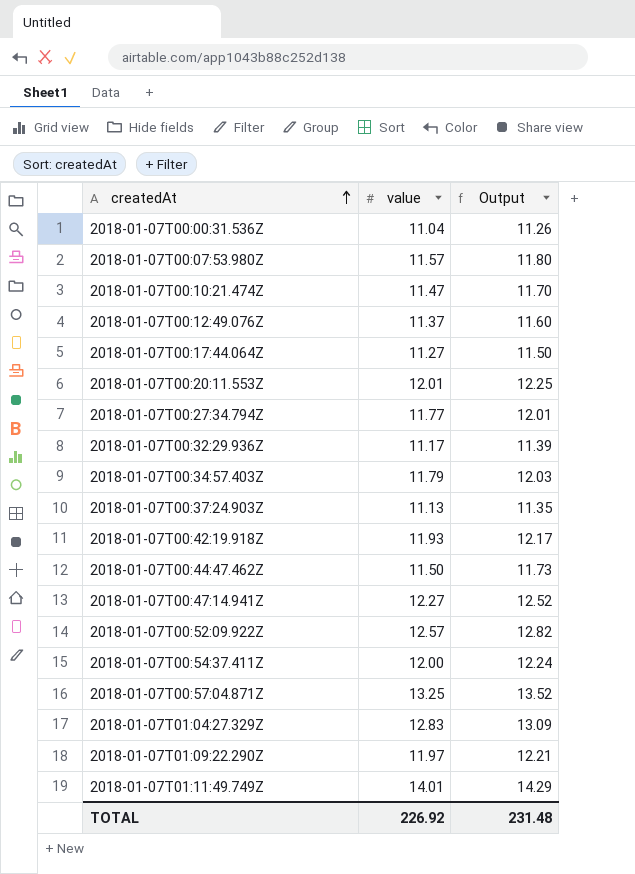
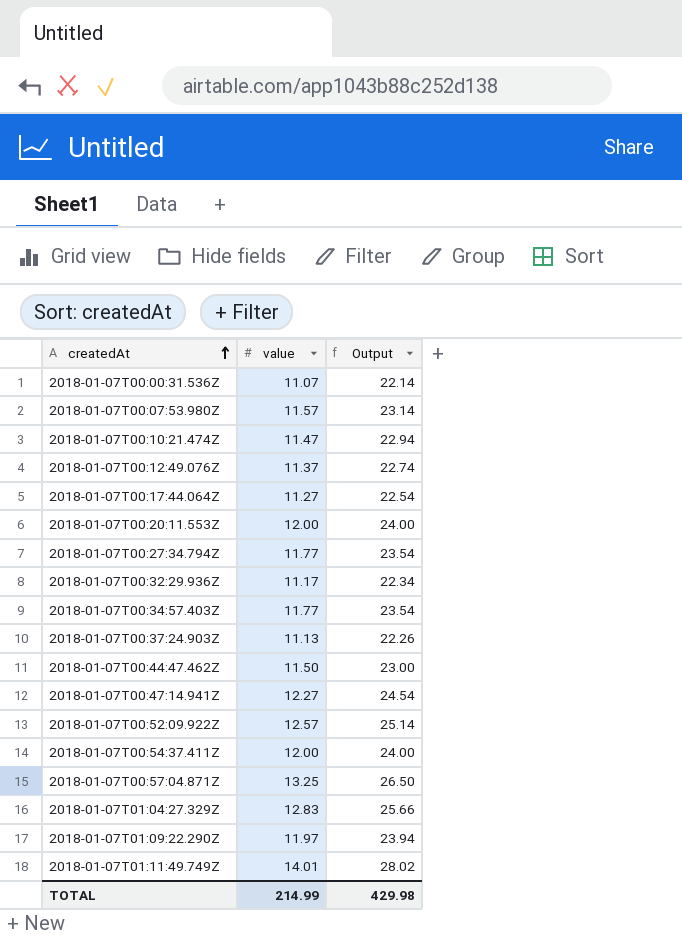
column Output | formula: [value] * 1.02 -> [value] * 2
row 2018-01-07T00:42:19.918Z: 11.93 | 12.17 -> none
2018-01-07T00:00:31.536Z | value: 11.04 -> 11.07
2018-01-07T00:20:11.553Z | value: 12.01 -> 12.00
2018-01-07T00:34:57.403Z | value: 11.79 -> 11.77
TOTAL | value: 226.92 -> 214.99
TOTAL | Output: 231.48 -> 429.98

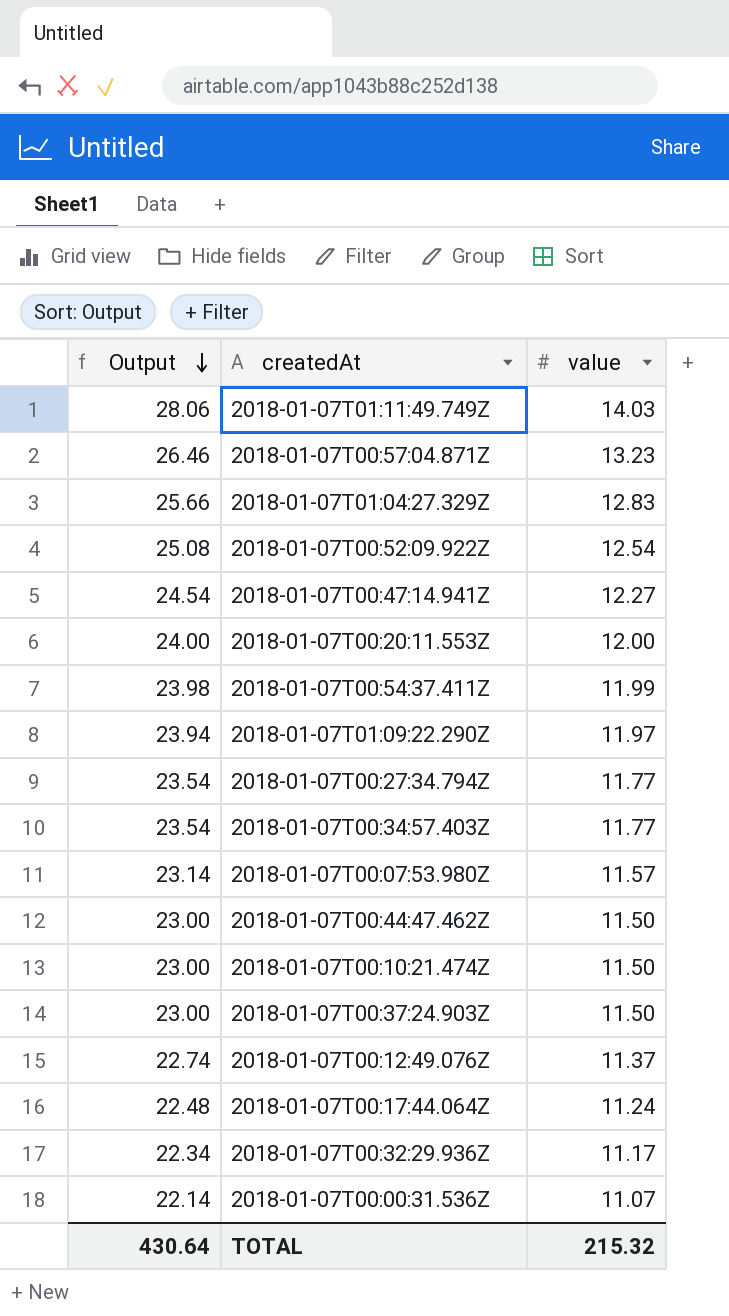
row order: createdAt ascending -> Output descending
column Output | position: 3 -> 1
2018-01-07T01:11:49.749Z | Output: 28.02 -> 28.06
2018-01-07T01:11:49.749Z | value: 14.01 -> 14.03
2018-01-07T00:57:04.871Z | Output: 26.50 -> 26.46
2018-01-07T00:57:04.871Z | value: 13.25 -> 13.23
2018-01-07T00:52:09.922Z | Output: 25.14 -> 25.08
2018-01-07T00:52:09.922Z | value: 12.57 -> 12.54
2018-01-07T00:54:37.411Z | Output: 24.00 -> 23.98
2018-01-07T00:54:37.411Z | value: 12.00 -> 11.99
2018-01-07T00:10:21.474Z | Output: 22.94 -> 23.00
2018-01-07T00:10:21.474Z | value: 11.47 -> 11.50
2018-01-07T00:37:24.903Z | Output: 22.26 -> 23.00
2018-01-07T00:37:24.903Z | value: 11.13 -> 11.50
2018-01-07T00:17:44.064Z | Output: 22.54 -> 22.48
2018-01-07T00:17:44.064Z | value: 11.27 -> 11.24
TOTAL | Output: 429.98 -> 430.64
TOTAL | value: 214.99 -> 215.32

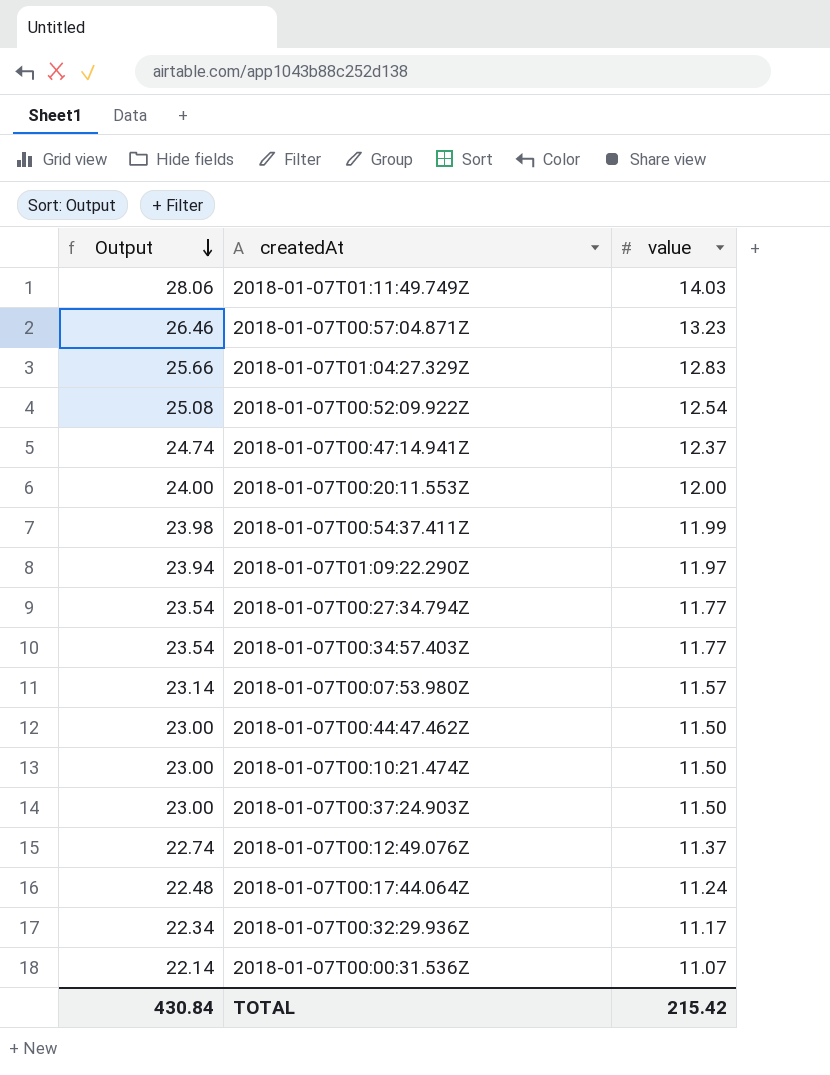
2018-01-07T00:47:14.941Z | Output: 24.54 -> 24.74
2018-01-07T00:47:14.941Z | value: 12.27 -> 12.37
TOTAL | Output: 430.64 -> 430.84
TOTAL | value: 215.32 -> 215.42

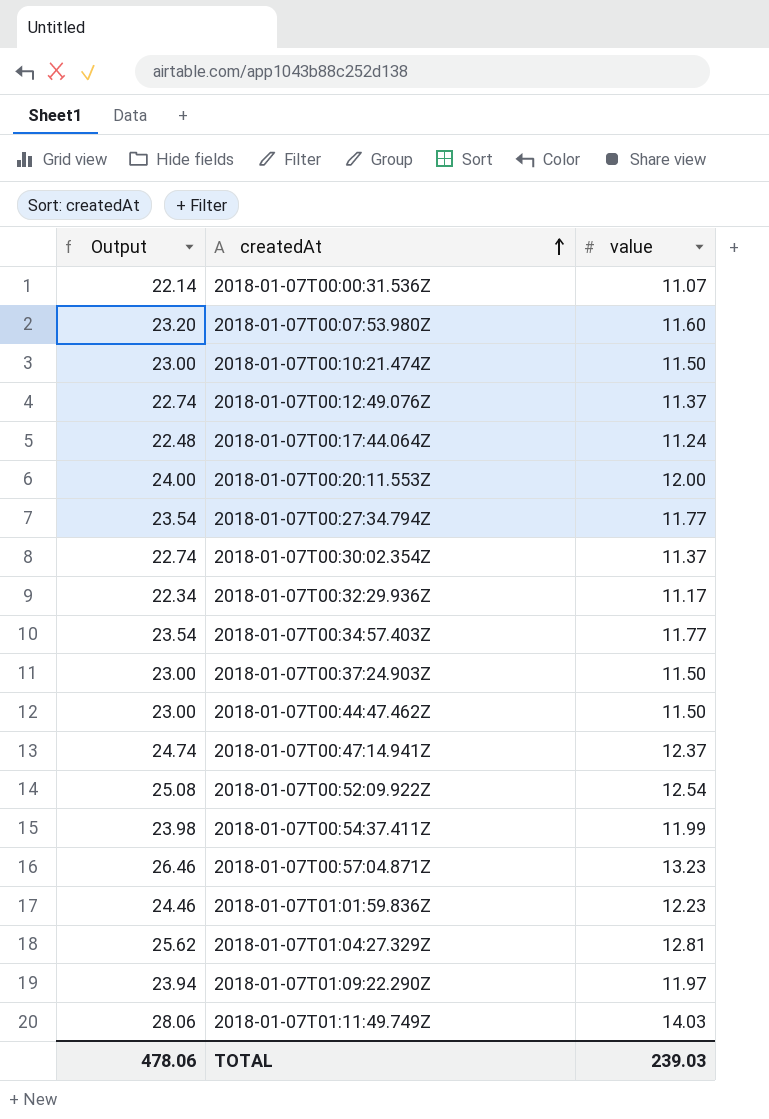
row order: Output descending -> createdAt ascending
2018-01-07T00:07:53.980Z | Output: 23.14 -> 23.20
2018-01-07T00:07:53.980Z | value: 11.57 -> 11.60
row 2018-01-07T00:30:02.354Z: none -> 22.74 | 11.37
row 2018-01-07T01:01:59.836Z: none -> 24.46 | 12.23
2018-01-07T01:04:27.329Z | Output: 25.66 -> 25.62
2018-01-07T01:04:27.329Z | value: 12.83 -> 12.81
TOTAL | Output: 430.84 -> 478.06
TOTAL | value: 215.42 -> 239.03

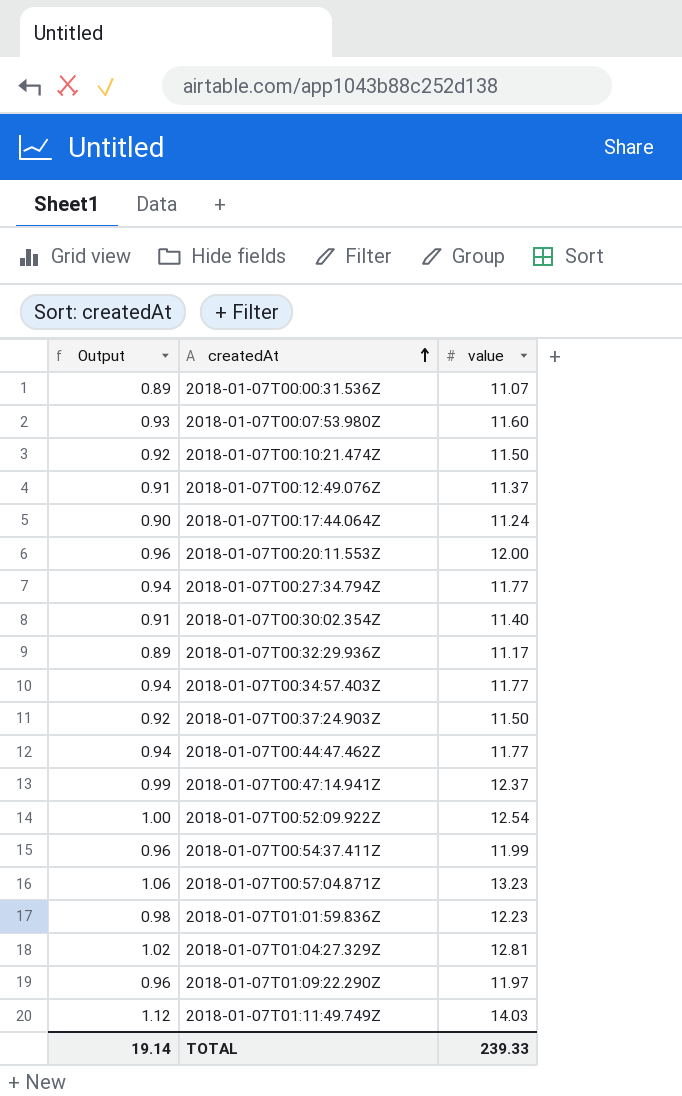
column Output | formula: [value] * 2 -> [value] * 0.08
2018-01-07T00:30:02.354Z | value: 11.37 -> 11.40
2018-01-07T00:44:47.462Z | value: 11.50 -> 11.77
TOTAL | Output: 478.06 -> 19.14
TOTAL | value: 239.03 -> 239.33

